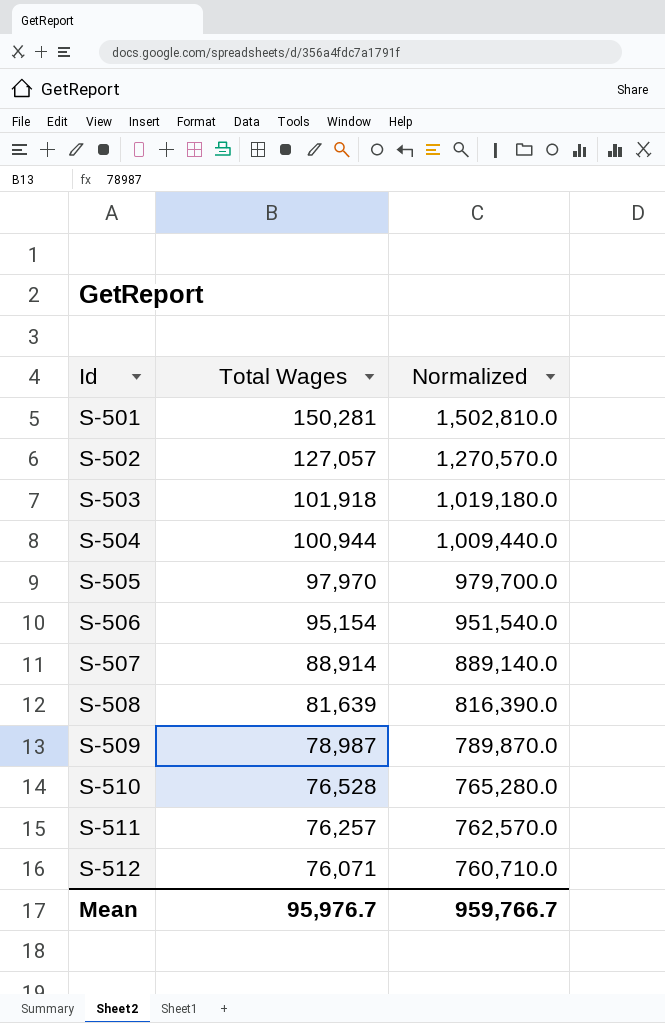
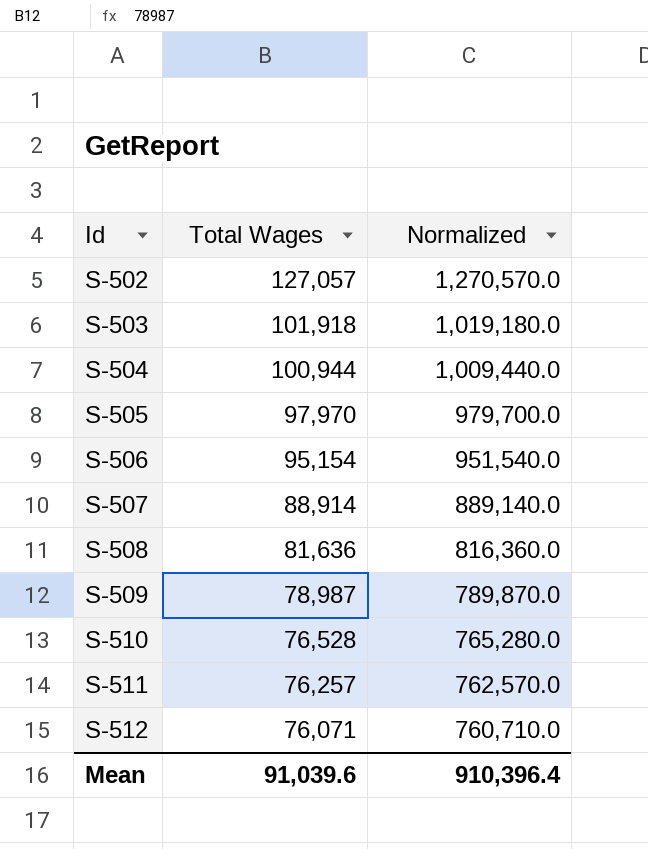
row S-501: 150,281 | 1,502,810.0 -> none
S-508 | Total Wages: 81,639 -> 81,636
S-508 | Normalized: 816,390.0 -> 816,360.0
Mean | Total Wages: 95,976.7 -> 91,039.6
Mean | Normalized: 959,766.7 -> 910,396.4

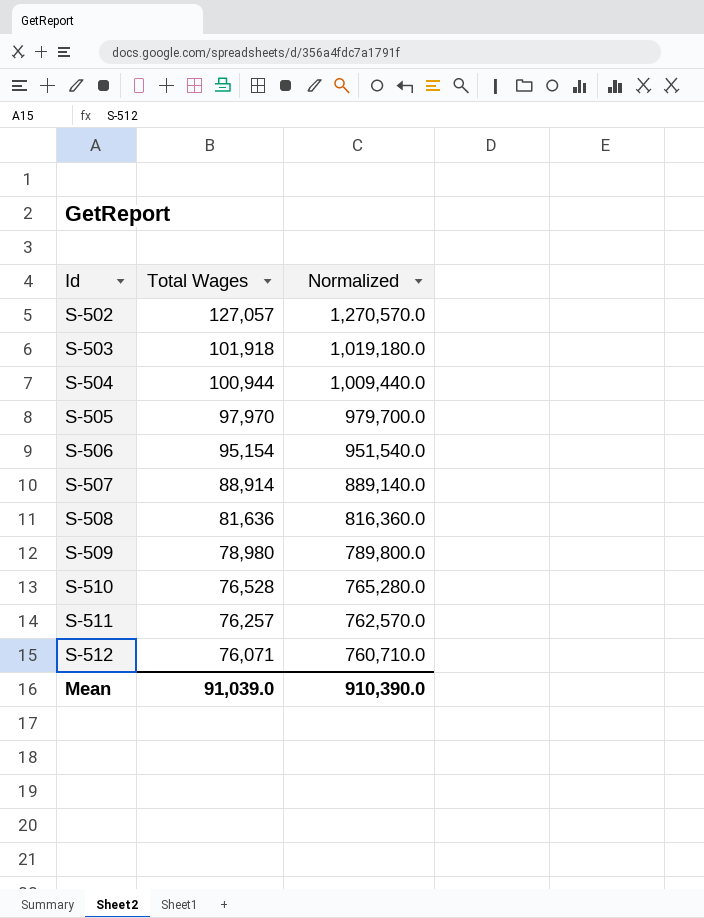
S-509 | Total Wages: 78,987 -> 78,980
S-509 | Normalized: 789,870.0 -> 789,800.0
Mean | Total Wages: 91,039.6 -> 91,039.0
Mean | Normalized: 910,396.4 -> 910,390.0

